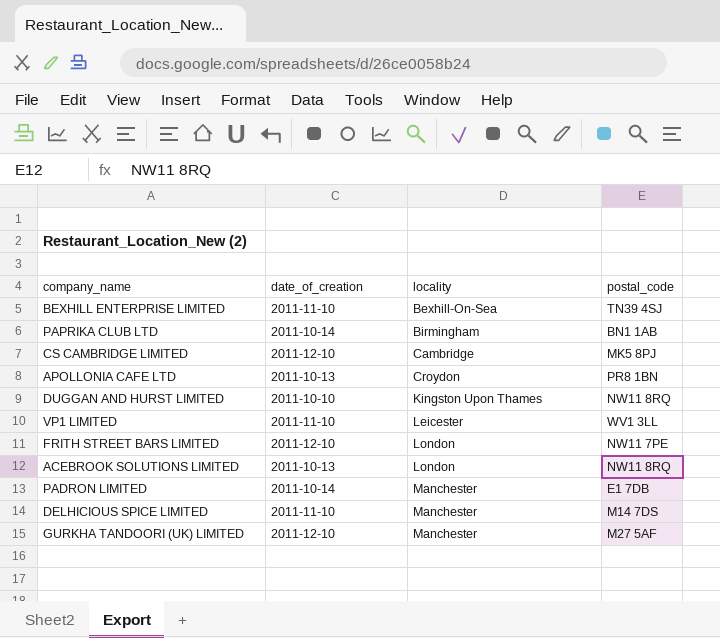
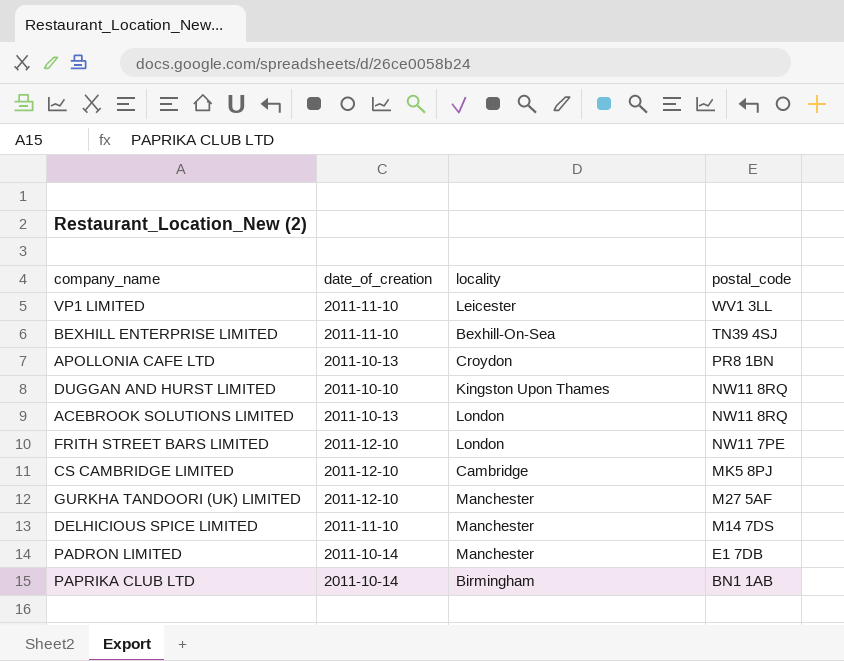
row order: locality ascending -> postal_code descending

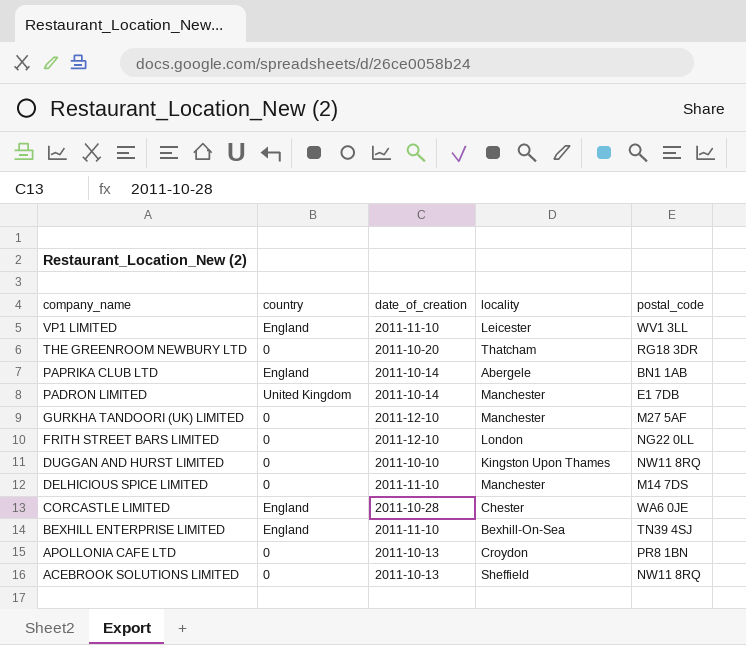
row order: postal_code descending -> company_name descending
column country | position: none -> 2
row CS CAMBRIDGE LIMITED: 2011-12-10 | Cambridge | MK5 8PJ -> none
row THE GREENROOM NEWBURY LTD: none -> 0 | 2011-10-20 | Thatcham | RG18 3DR
PAPRIKA CLUB LTD | locality: Birmingham -> Abergele
FRITH STREET BARS LIMITED | postal_code: NW11 7PE -> NG22 0LL
row CORCASTLE LIMITED: none -> England | 2011-10-28 | Chester | WA6 0JE
ACEBROOK SOLUTIONS LIMITED | locality: London -> Sheffield

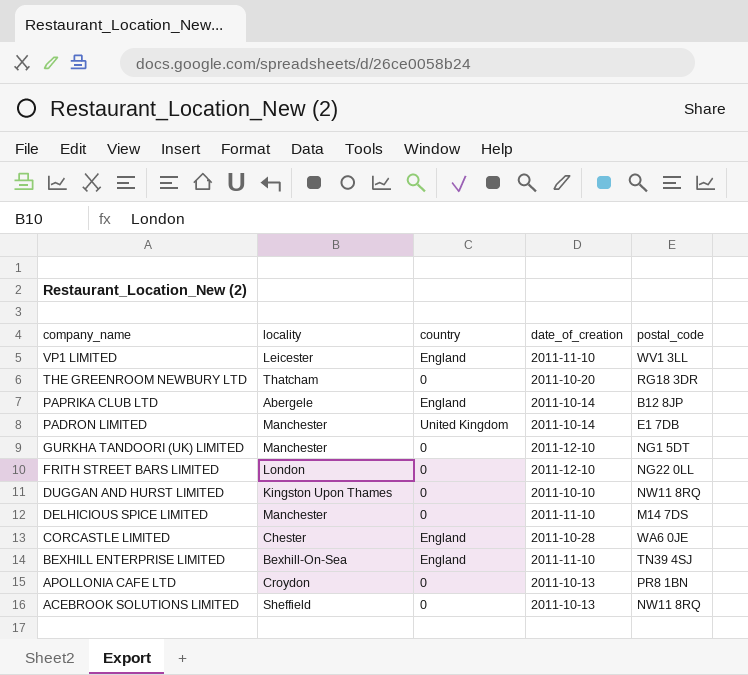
column locality | position: 4 -> 2
PAPRIKA CLUB LTD | postal_code: BN1 1AB -> B12 8JP
GURKHA TANDOORI (UK) LIMITED | postal_code: M27 5AF -> NG1 5DT

